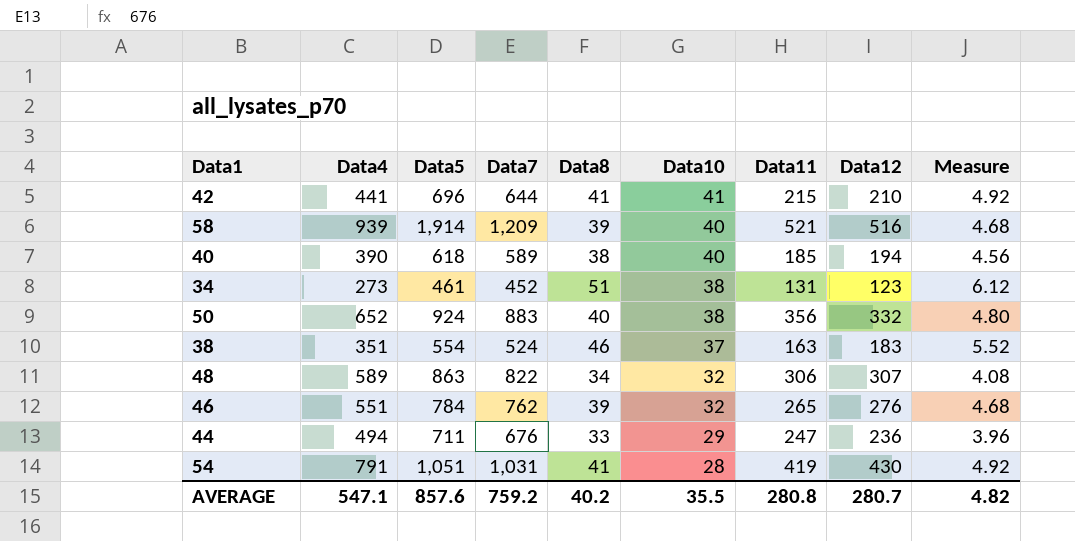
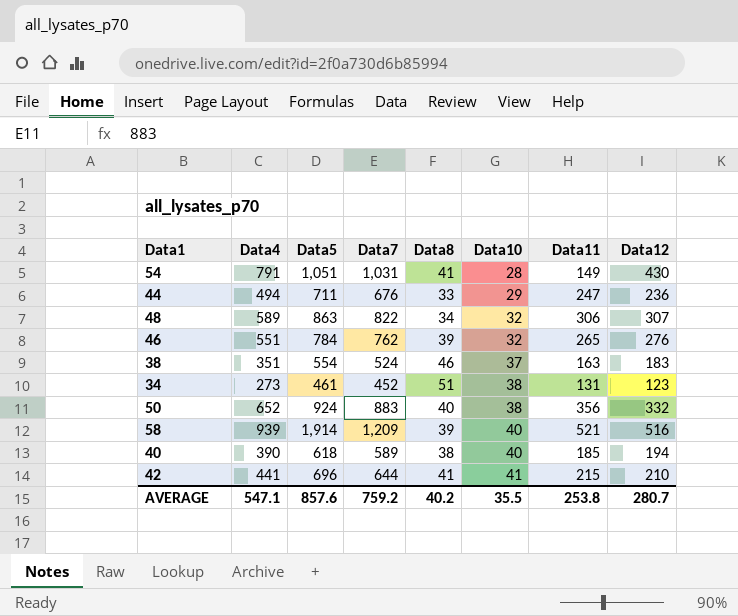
row order: Data10 descending -> Data10 ascending
column Measure | formula: [Data8] * 0.12 -> none
54 | Data11: 419 -> 149
AVERAGE | Data11: 280.8 -> 253.8

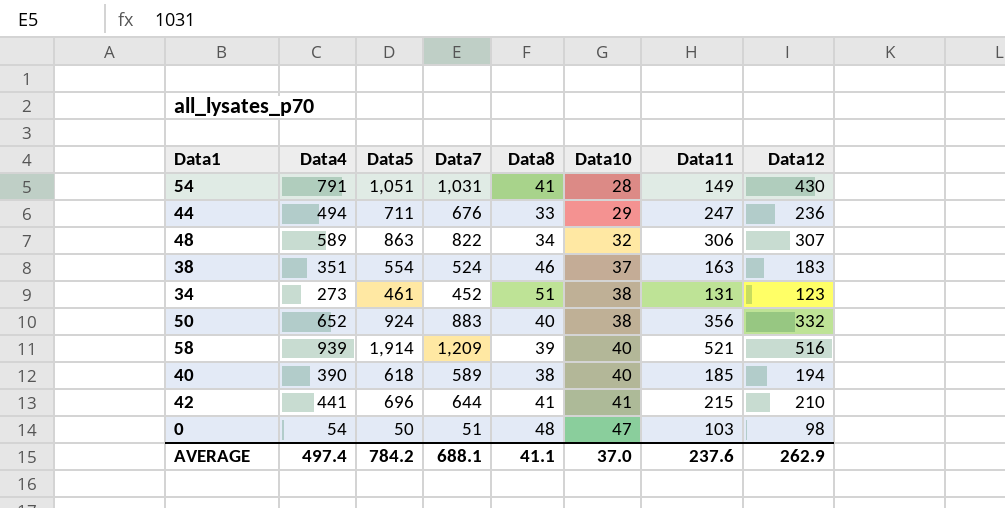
row 46: 551 | 784 | 762 | 39 | 32 | 265 | 276 -> none
row 0: none -> 54 | 50 | 51 | 48 | 47 | 103 | 98
AVERAGE | Data4: 547.1 -> 497.4
AVERAGE | Data5: 857.6 -> 784.2
AVERAGE | Data7: 759.2 -> 688.1
AVERAGE | Data8: 40.2 -> 41.1
AVERAGE | Data10: 35.5 -> 37.0
AVERAGE | Data11: 253.8 -> 237.6
AVERAGE | Data12: 280.7 -> 262.9

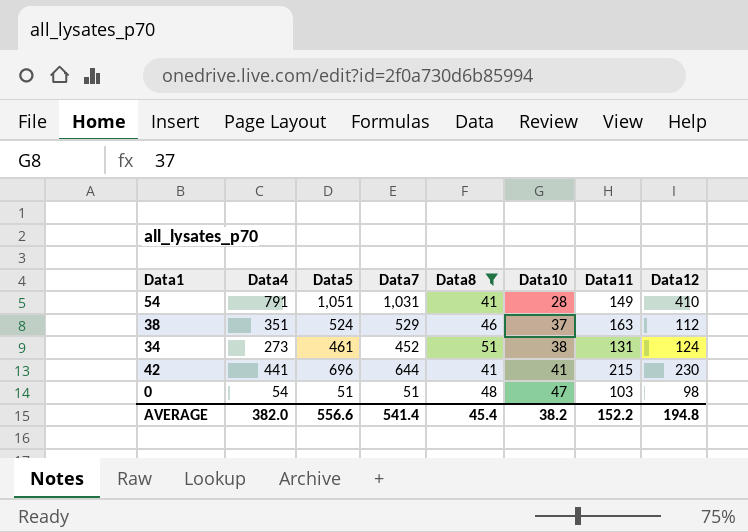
filter: none -> Data8 >= 41
54 | Data12: 430 -> 410
38 | Data5: 554 -> 524
38 | Data7: 524 -> 529
38 | Data12: 183 -> 112
34 | Data12: 123 -> 124
42 | Data12: 210 -> 230
0 | Data5: 50 -> 51
AVERAGE | Data4: 497.4 -> 382.0
AVERAGE | Data5: 784.2 -> 556.6
AVERAGE | Data7: 688.1 -> 541.4
AVERAGE | Data8: 41.1 -> 45.4
AVERAGE | Data10: 37.0 -> 38.2
AVERAGE | Data11: 237.6 -> 152.2
AVERAGE | Data12: 262.9 -> 194.8

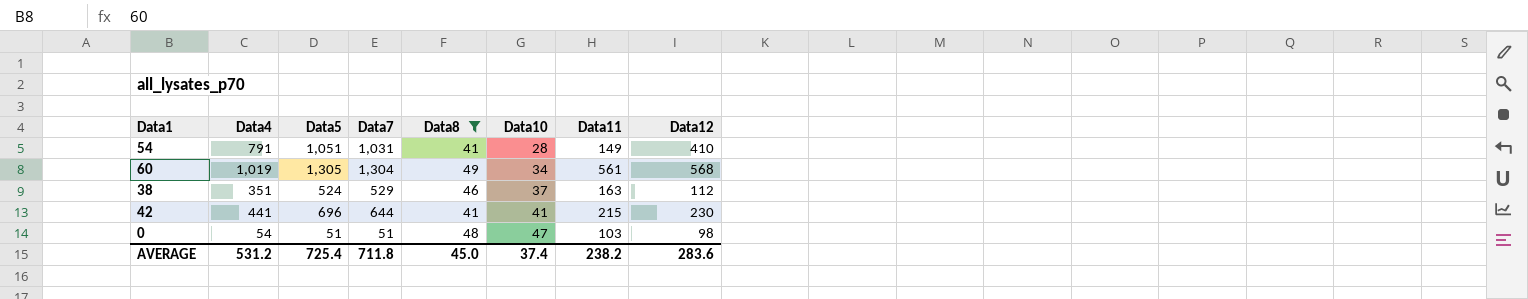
row 34: 273 | 461 | 452 | 51 | 38 | 131 | 124 -> none
row 60: none -> 1,019 | 1,305 | 1,304 | 49 | 34 | 561 | 568
AVERAGE | Data4: 382.0 -> 531.2
AVERAGE | Data5: 556.6 -> 725.4
AVERAGE | Data7: 541.4 -> 711.8
AVERAGE | Data8: 45.4 -> 45.0
AVERAGE | Data10: 38.2 -> 37.4
AVERAGE | Data11: 152.2 -> 238.2
AVERAGE | Data12: 194.8 -> 283.6

